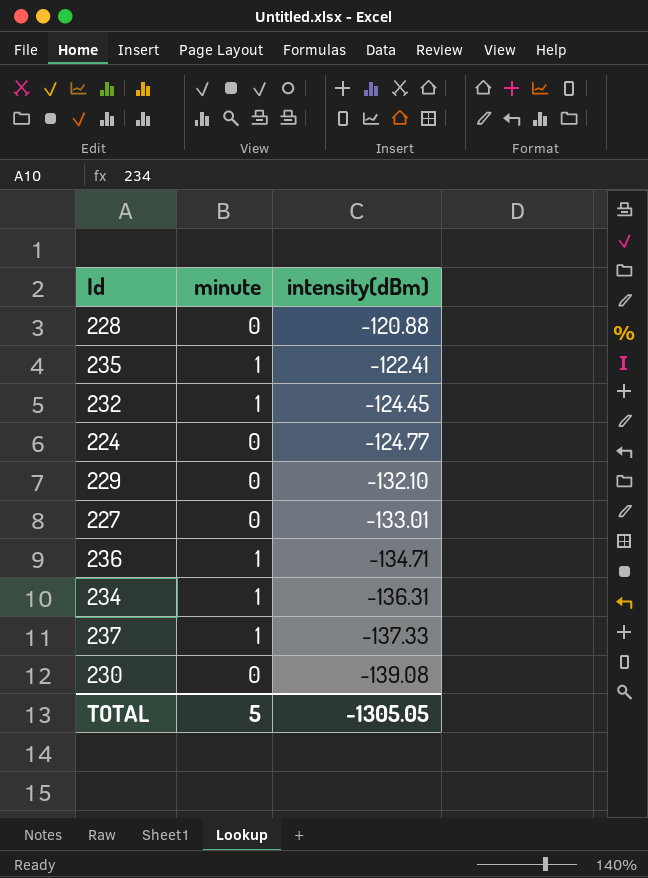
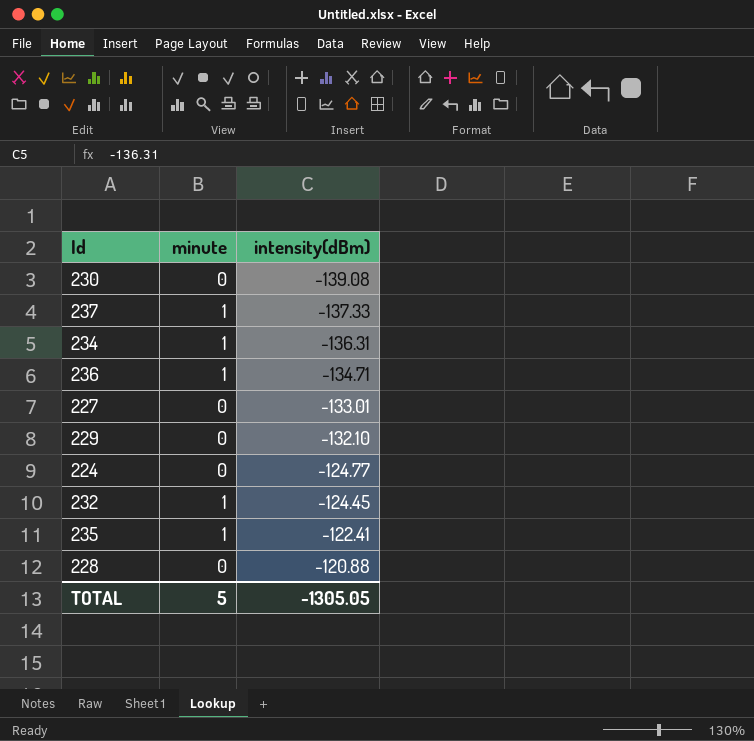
row order: intensity(dBm) descending -> intensity(dBm) ascending

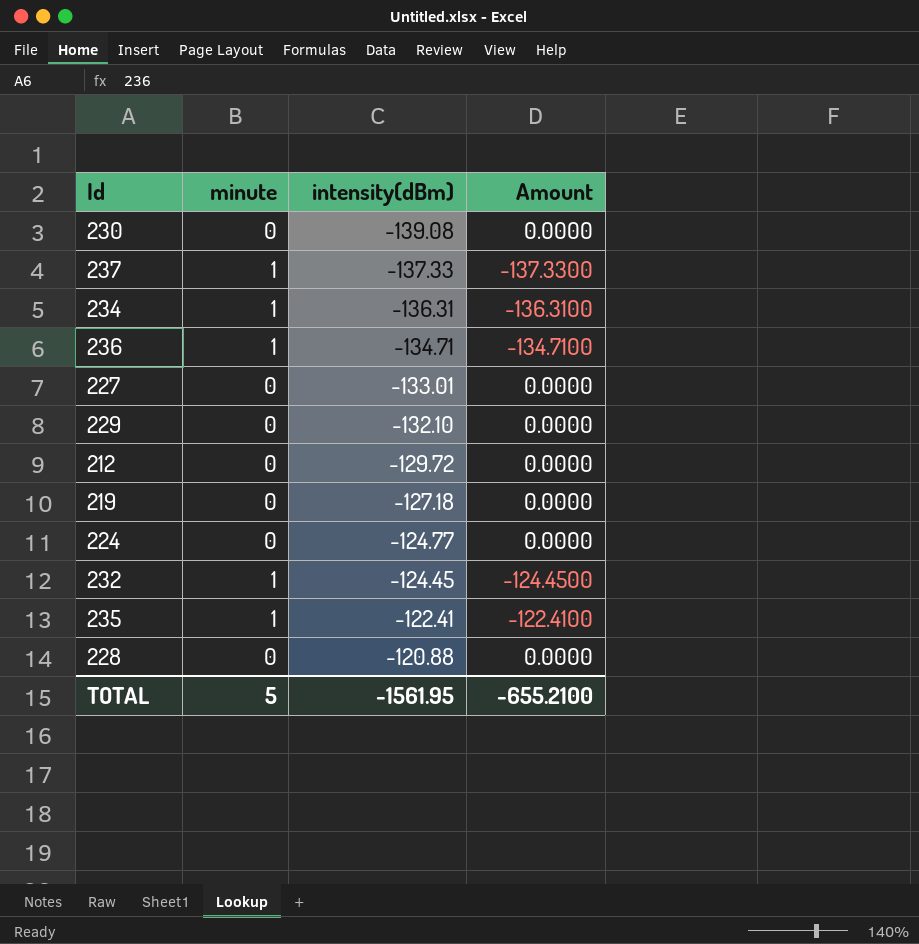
column Amount | formula: none -> [minute] * [intensity(dBm)]
row 212: none -> 0 | -129.72 | 0.0000
row 219: none -> 0 | -127.18 | 0.0000
TOTAL | intensity(dBm): -1305.05 -> -1561.95

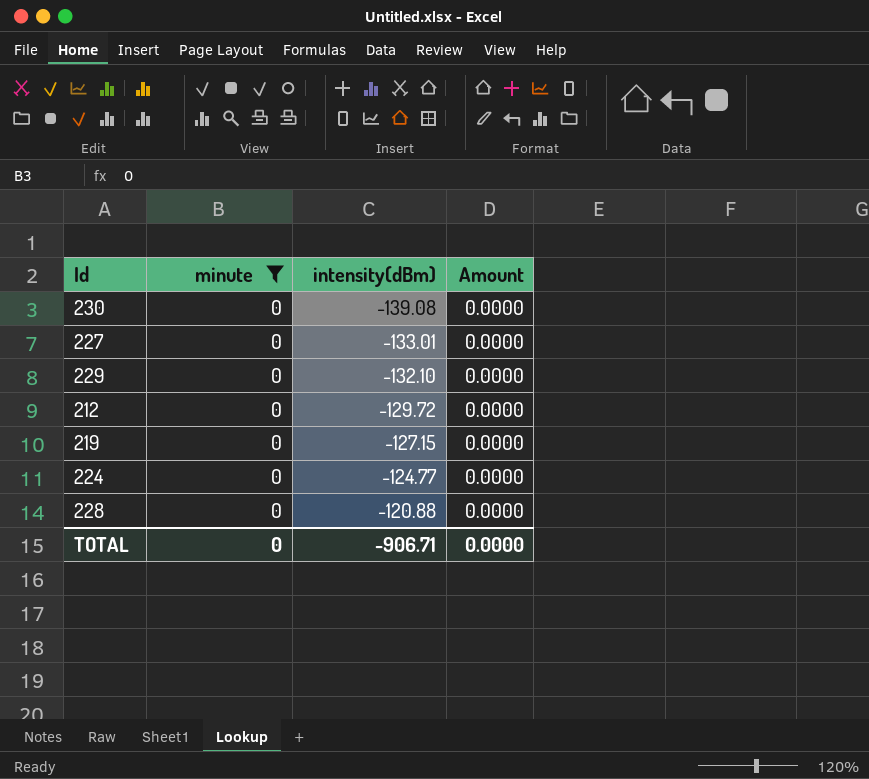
filter: none -> minute = 0
219 | intensity(dBm): -127.18 -> -127.15
TOTAL | minute: 5 -> 0
TOTAL | intensity(dBm): -1561.95 -> -906.71
TOTAL | Amount: -655.2100 -> 0.0000

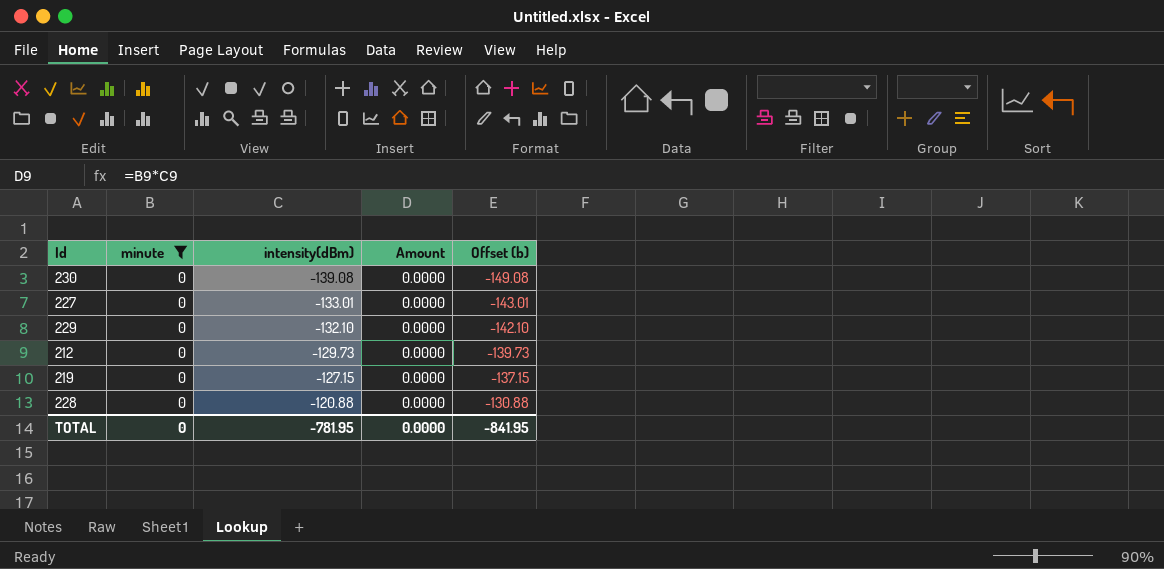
column Offset (b) | formula: none -> [intensity(dBm)] - 10
row 224: 0 | -124.77 | 0.0000 -> none
212 | intensity(dBm): -129.72 -> -129.73
TOTAL | intensity(dBm): -906.71 -> -781.95

